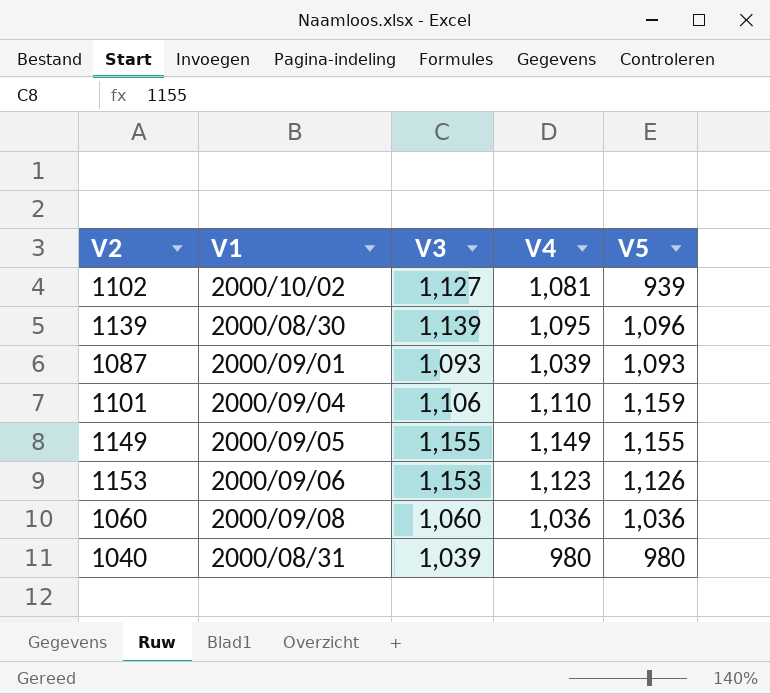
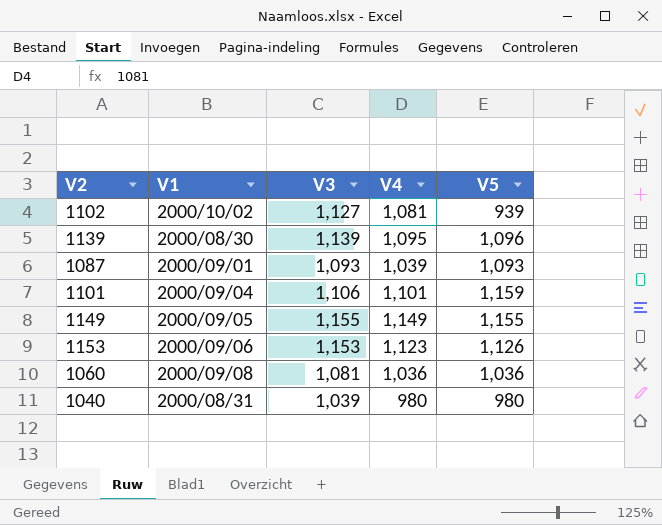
1101 | V4: 1,110 -> 1,101
1060 | V3: 1,060 -> 1,081

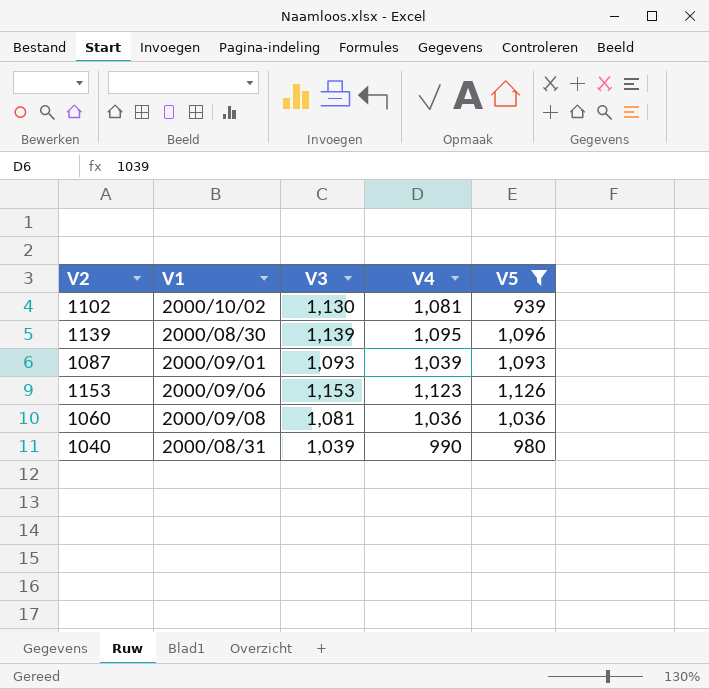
filter: none -> V5 <= 1,126
1102 | V3: 1,127 -> 1,130
1040 | V4: 980 -> 990

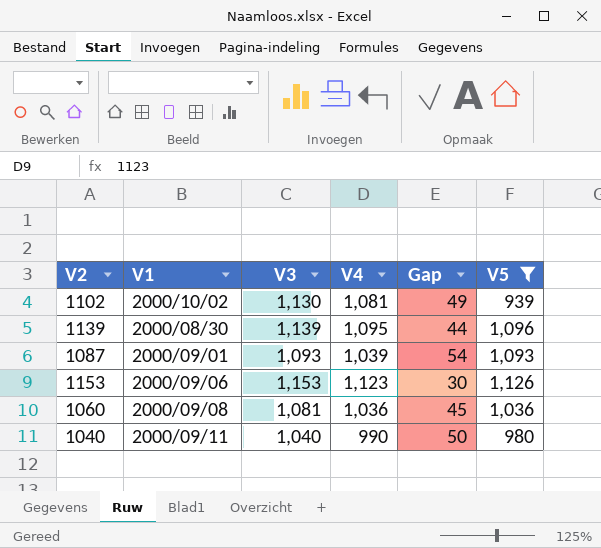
column Gap | formula: none -> [V3] - [V4]
1040 | V1: 2000/08/31 -> 2000/09/11
1040 | V3: 1,039 -> 1,040

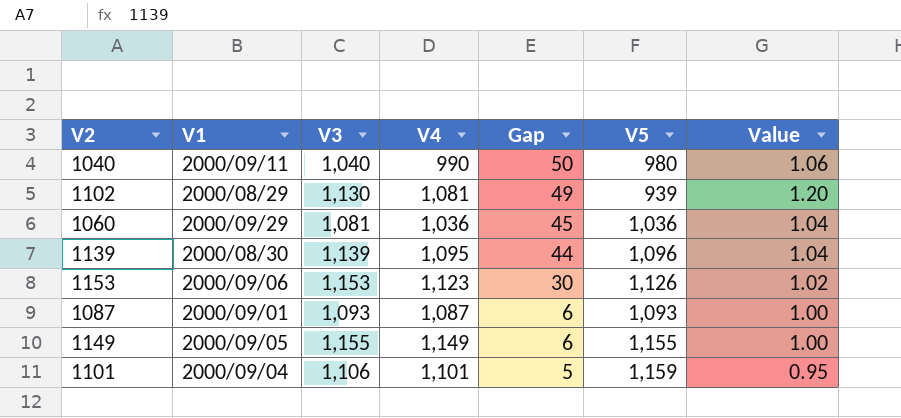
filter: V5 <= 1,126 -> none
row order: none -> Gap descending
column Value | formula: none -> [V3] / [V5]
1102 | V1: 2000/10/02 -> 2000/08/29
1060 | V1: 2000/09/08 -> 2000/09/29
1087 | V4: 1,039 -> 1,087
1087 | Gap: 54 -> 6

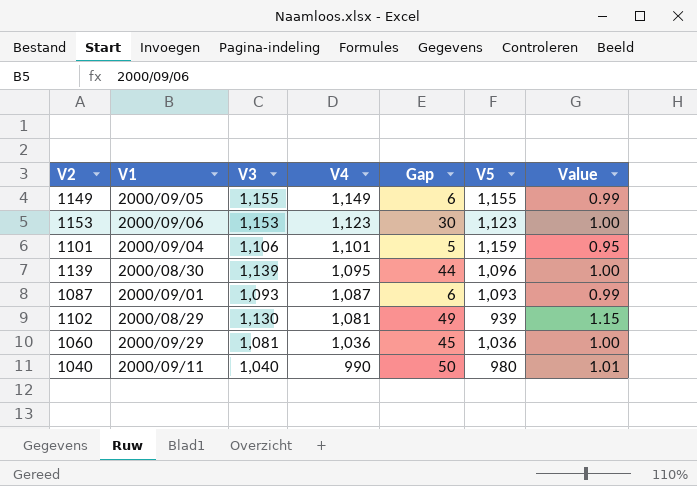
row order: Gap descending -> V4 descending
column Value | formula: [V3] / [V5] -> [V4] / [V5]
1153 | V5: 1,126 -> 1,123

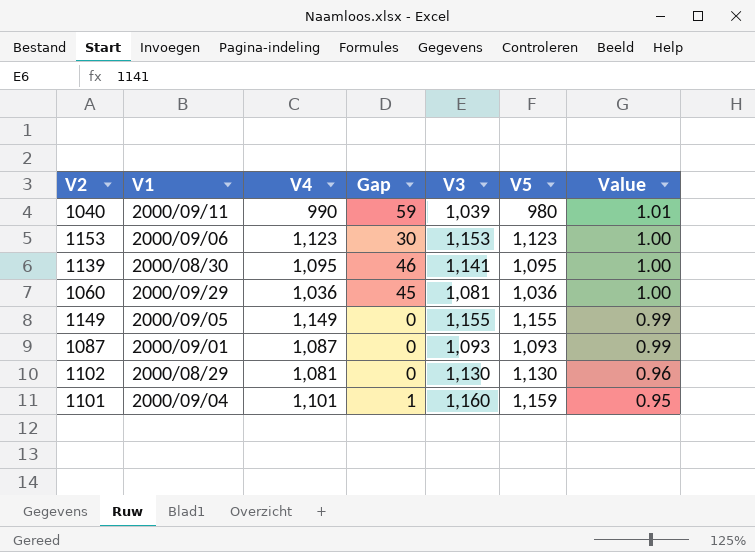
row order: V4 descending -> Value descending
column Gap | formula: [V3] - [V4] -> [V3] - [V5]
column V3 | position: 3 -> 5
1040 | V3: 1,040 -> 1,039
1139 | V3: 1,139 -> 1,141
1139 | V5: 1,096 -> 1,095
1102 | V5: 939 -> 1,130
1102 | Value: 1.15 -> 0.96
1101 | V3: 1,106 -> 1,160

